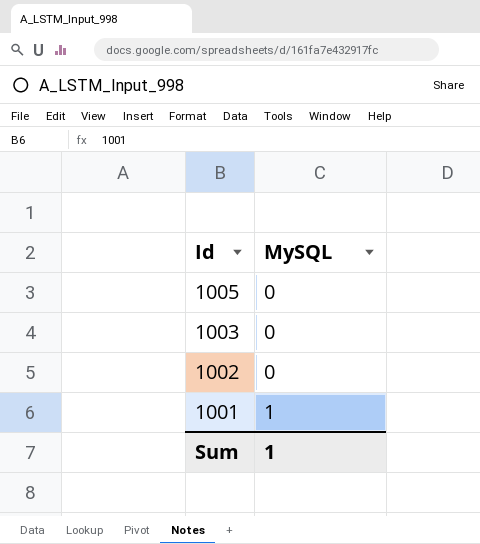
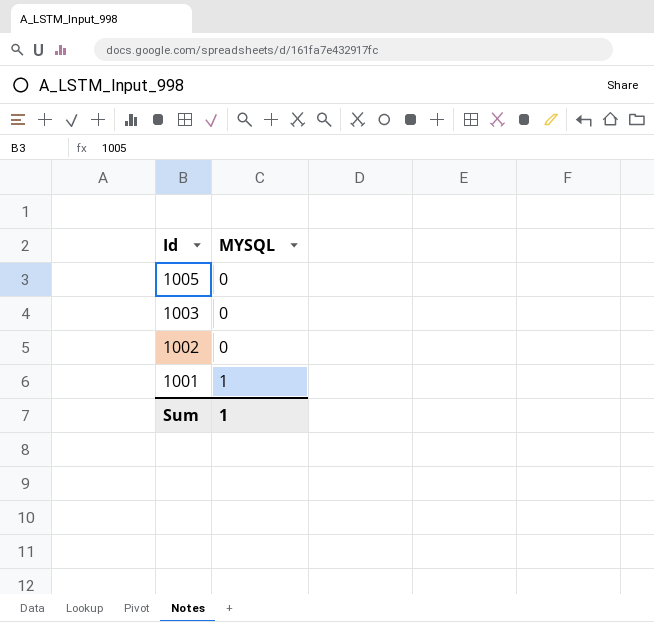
column name: MySQL -> MYSQL

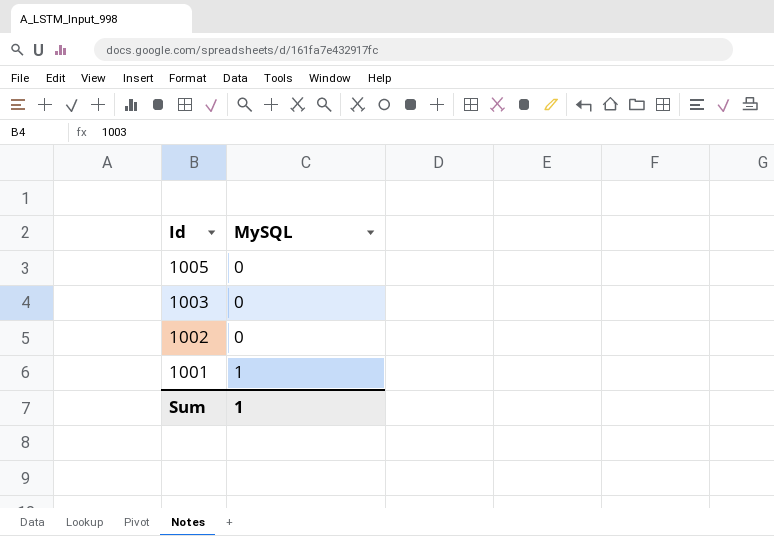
column name: MYSQL -> MySQL

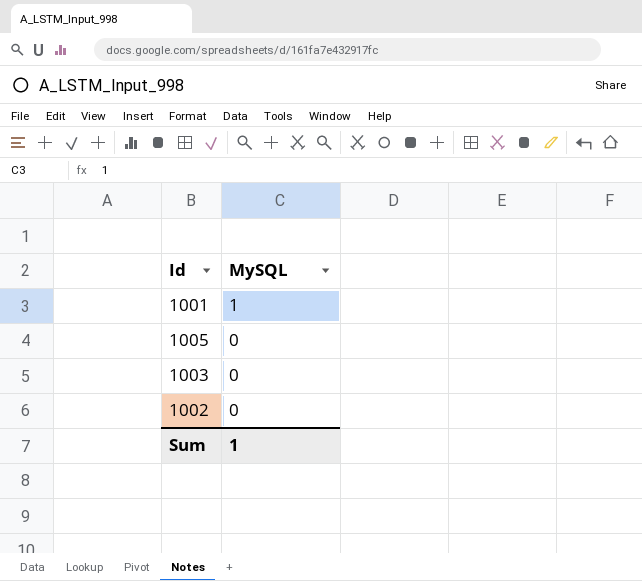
row order: Id descending -> MySQL descending

